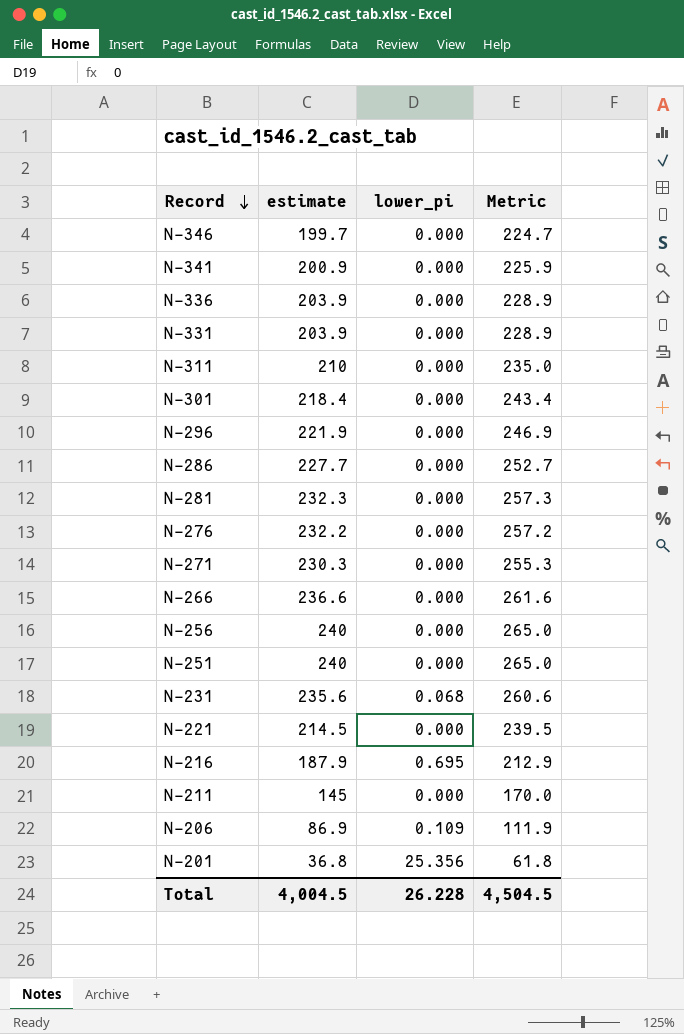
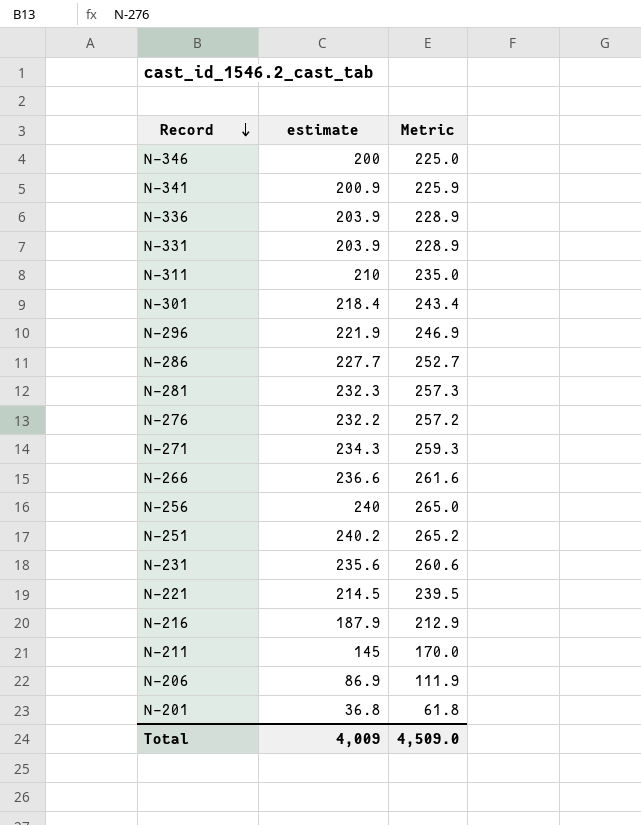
column lower_pi | position: 3 -> none
N-346 | estimate: 199.7 -> 200
N-346 | Metric: 224.7 -> 225.0
N-271 | estimate: 230.3 -> 234.3
N-271 | Metric: 255.3 -> 259.3
N-251 | estimate: 240 -> 240.2
N-251 | Metric: 265.0 -> 265.2
Total | estimate: 4,004.5 -> 4,009
Total | Metric: 4,504.5 -> 4,509.0

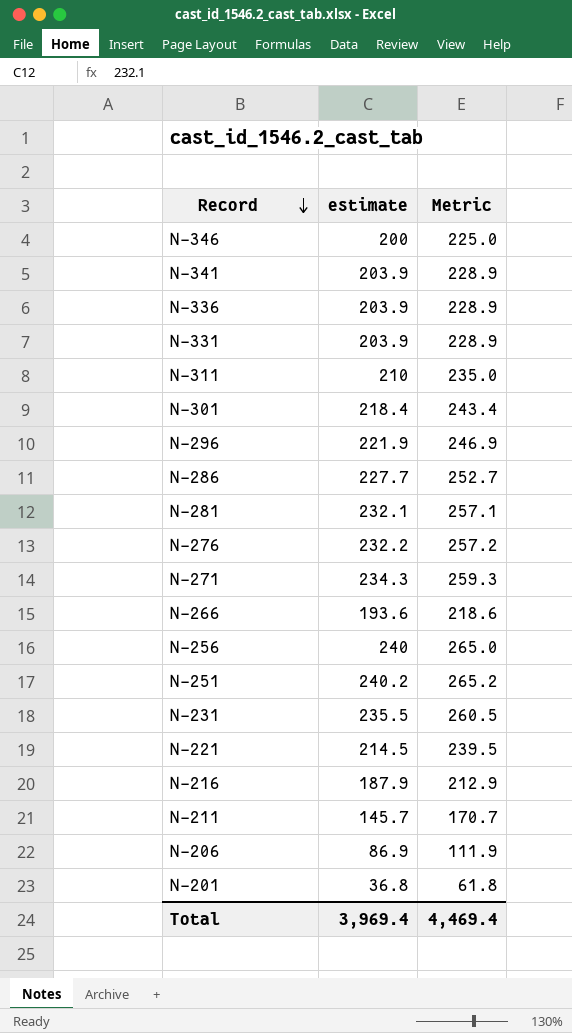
N-341 | estimate: 200.9 -> 203.9
N-341 | Metric: 225.9 -> 228.9
N-281 | estimate: 232.3 -> 232.1
N-281 | Metric: 257.3 -> 257.1
N-266 | estimate: 236.6 -> 193.6
N-266 | Metric: 261.6 -> 218.6
N-231 | estimate: 235.6 -> 235.5
N-231 | Metric: 260.6 -> 260.5
N-211 | estimate: 145 -> 145.7
N-211 | Metric: 170.0 -> 170.7
Total | estimate: 4,009 -> 3,969.4
Total | Metric: 4,509.0 -> 4,469.4

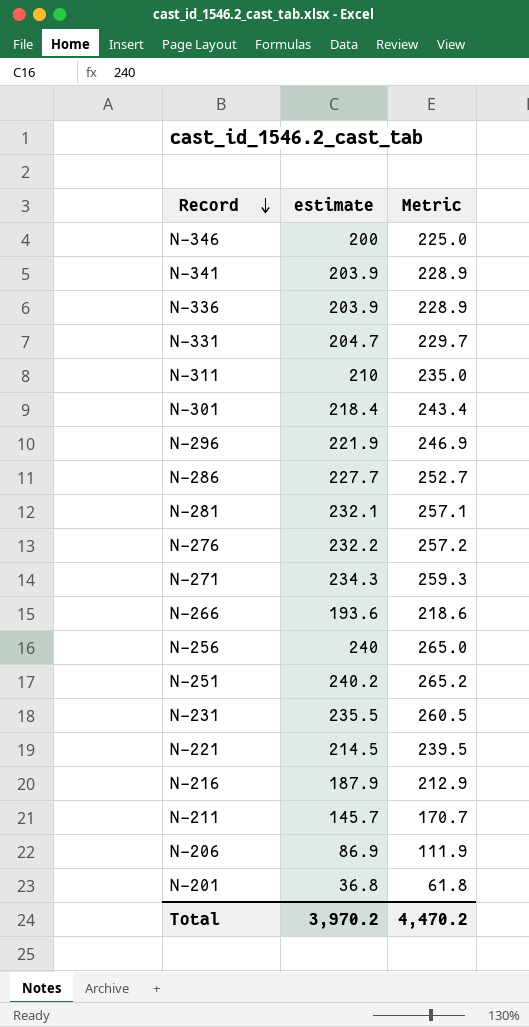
N-331 | estimate: 203.9 -> 204.7
N-331 | Metric: 228.9 -> 229.7
Total | estimate: 3,969.4 -> 3,970.2
Total | Metric: 4,469.4 -> 4,470.2

